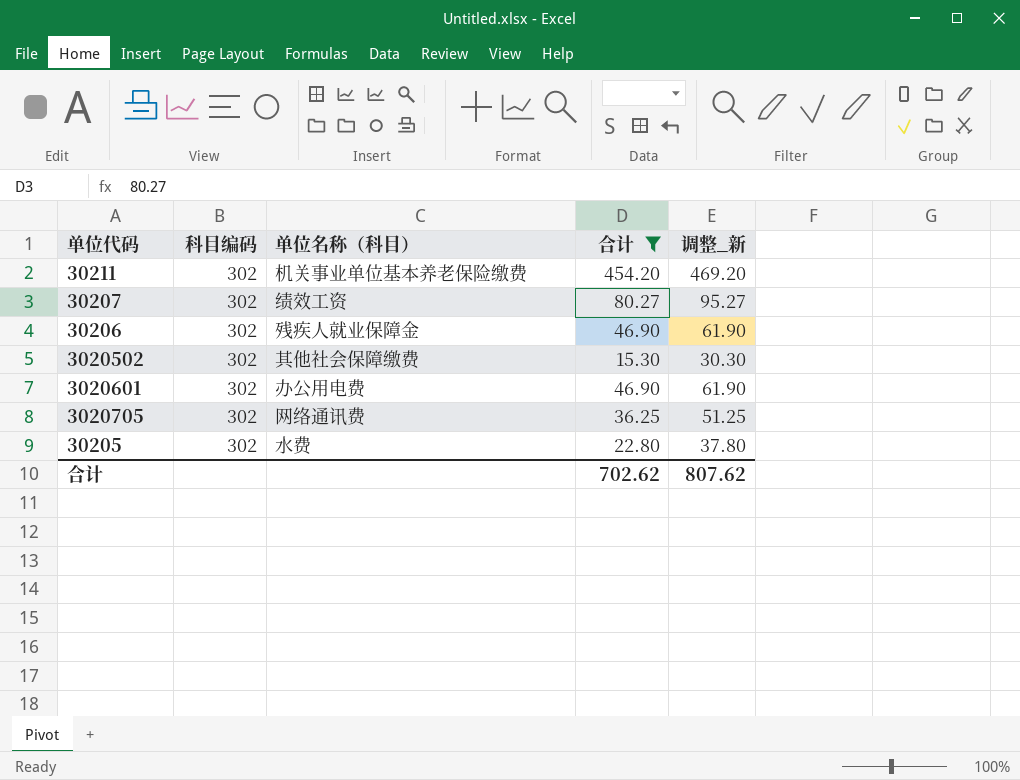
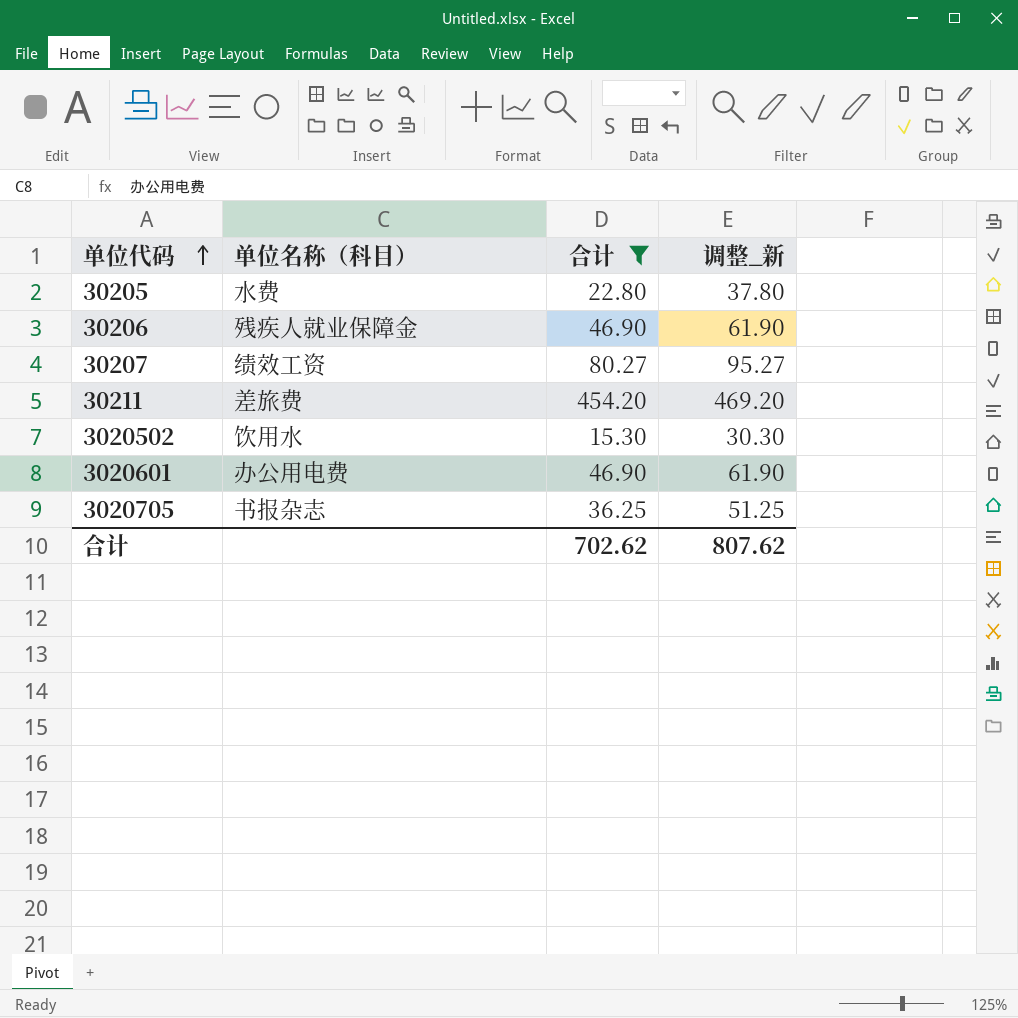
row order: none -> 单位代码 ascending
column 科目编码 | position: 2 -> none
30211 | 单位名称（科目）: 机关事业单位基本养老保险缴费 -> 差旅费
3020502 | 单位名称（科目）: 其他社会保障缴费 -> 饮用水
3020705 | 单位名称（科目）: 网络通讯费 -> 书报杂志

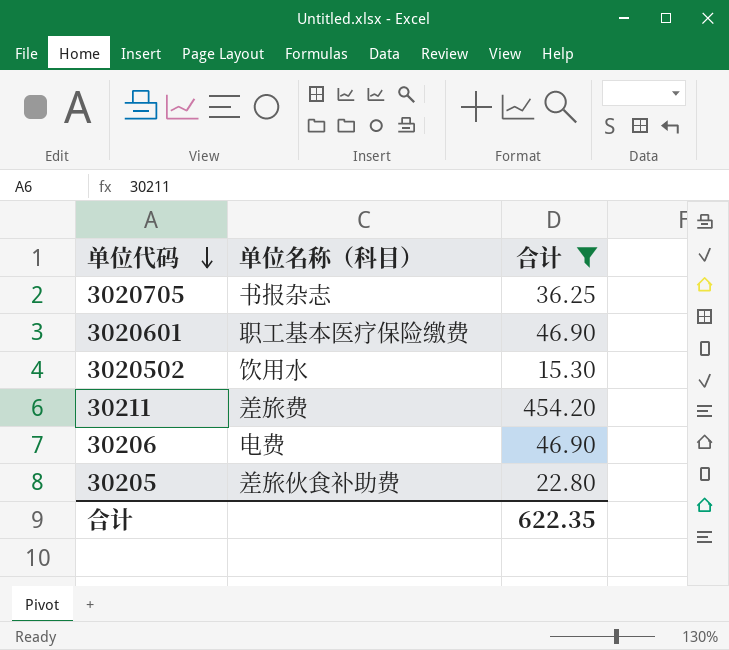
row order: 单位代码 ascending -> 单位代码 descending
column 调整_新 | formula: [合计] + 15 -> none
row 30207: 绩效工资 | 80.27 | 95.27 -> none
3020601 | 单位名称（科目）: 办公用电费 -> 职工基本医疗保险缴费
30206 | 单位名称（科目）: 残疾人就业保障金 -> 电费
30205 | 单位名称（科目）: 水费 -> 差旅伙食补助费
合计 | 合计: 702.62 -> 622.35

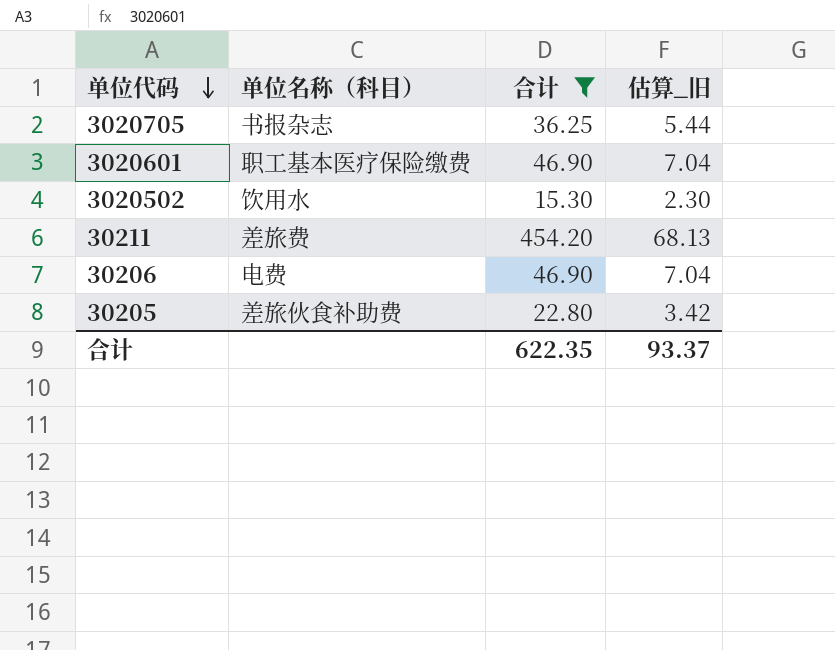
column 估算_旧 | formula: none -> [合计] * 0.15

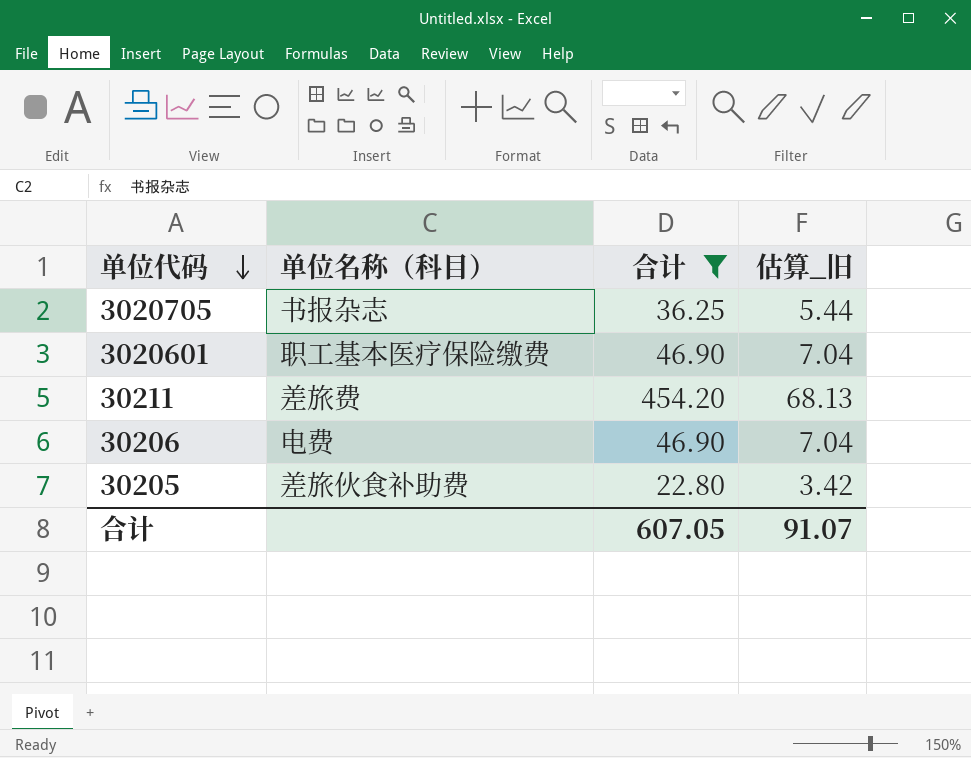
row 3020502: 饮用水 | 15.30 | 2.30 -> none
合计 | 合计: 622.35 -> 607.05
合计 | 估算_旧: 93.37 -> 91.07

